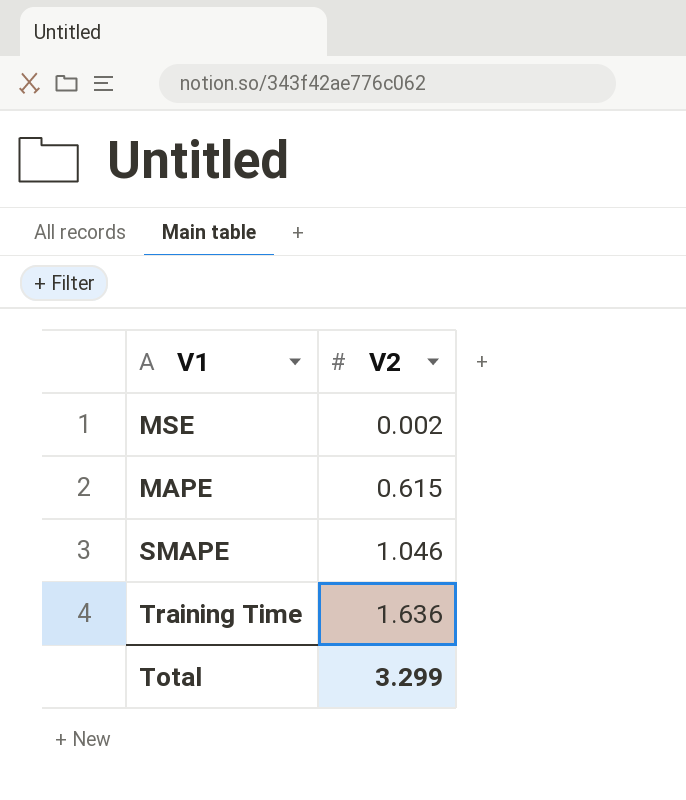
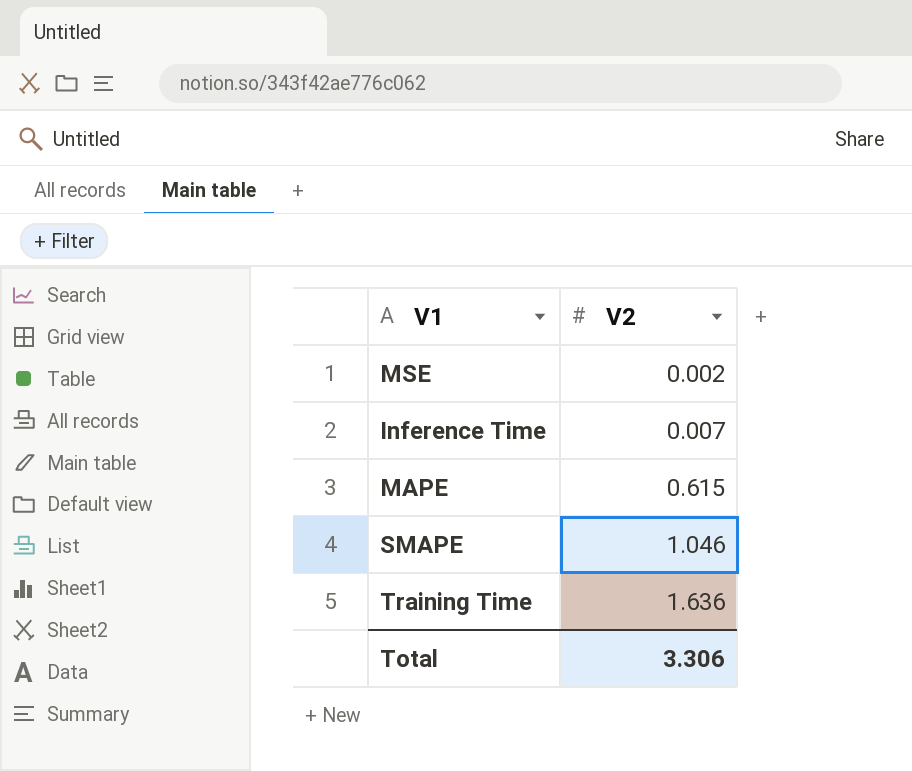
row Inference Time: none -> 0.007
Total | V2: 3.299 -> 3.306

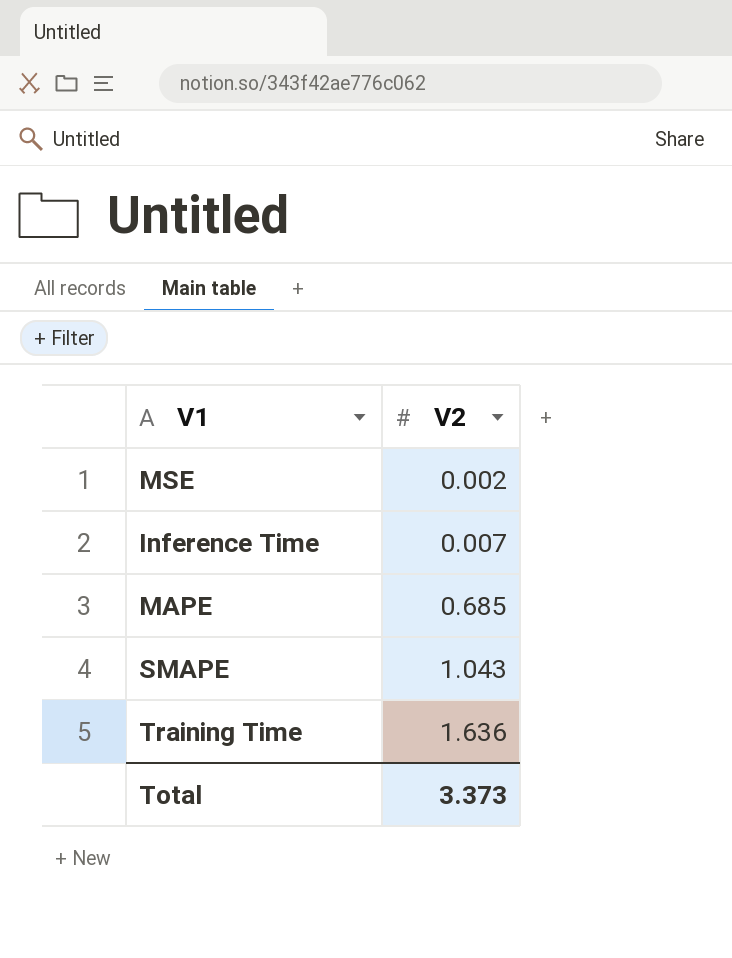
MAPE | V2: 0.615 -> 0.685
SMAPE | V2: 1.046 -> 1.043
Total | V2: 3.306 -> 3.373

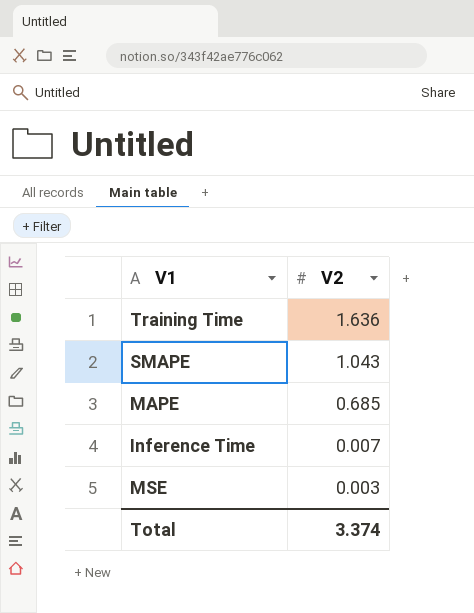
row order: V2 ascending -> V2 descending
MSE | V2: 0.002 -> 0.003
Total | V2: 3.373 -> 3.374

